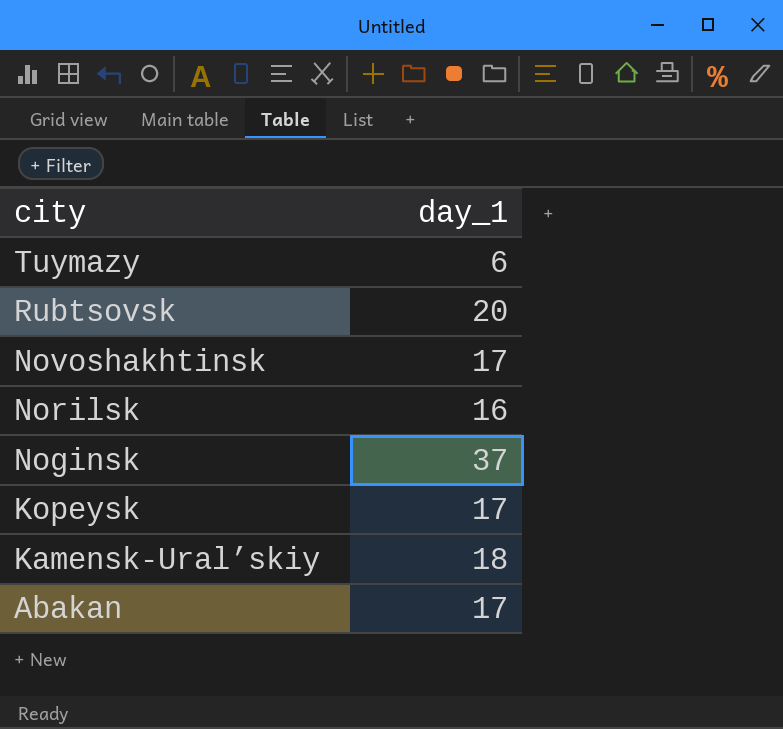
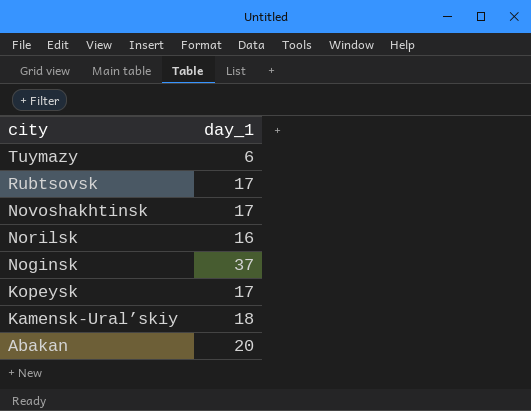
Rubtsovsk | day_1: 20 -> 17
Abakan | day_1: 17 -> 20

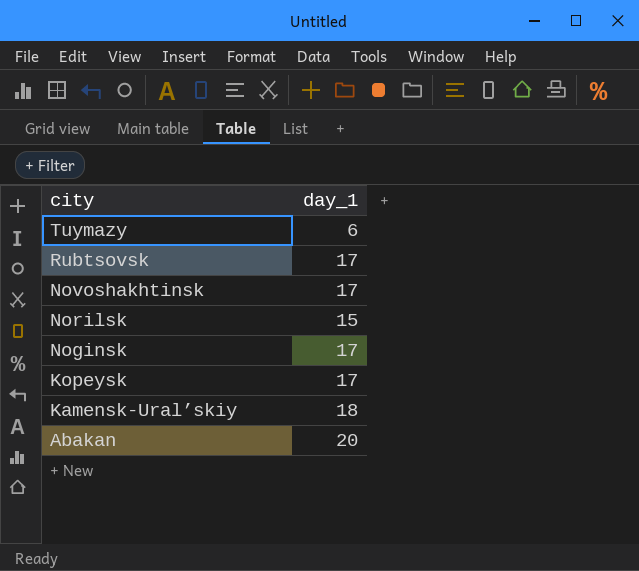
Norilsk | day_1: 16 -> 15
Noginsk | day_1: 37 -> 17

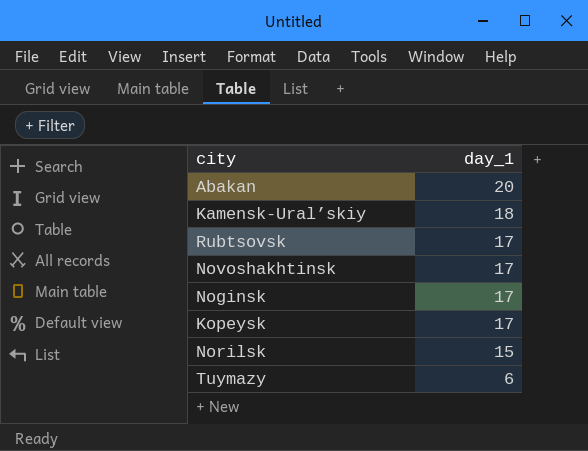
row order: city descending -> day_1 descending

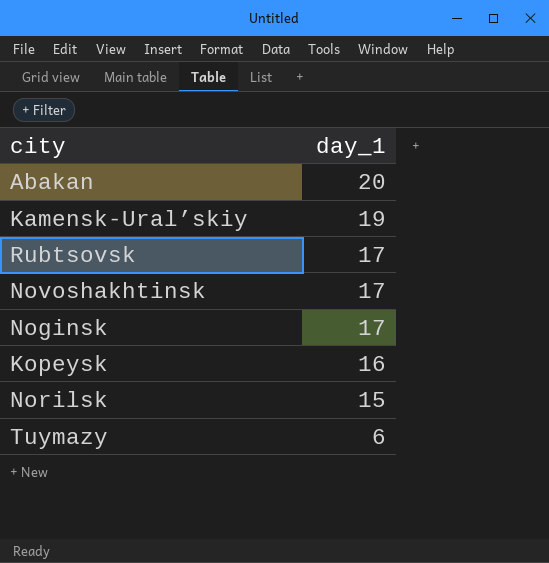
Kamensk-Ural’skiy | day_1: 18 -> 19
Kopeysk | day_1: 17 -> 16

